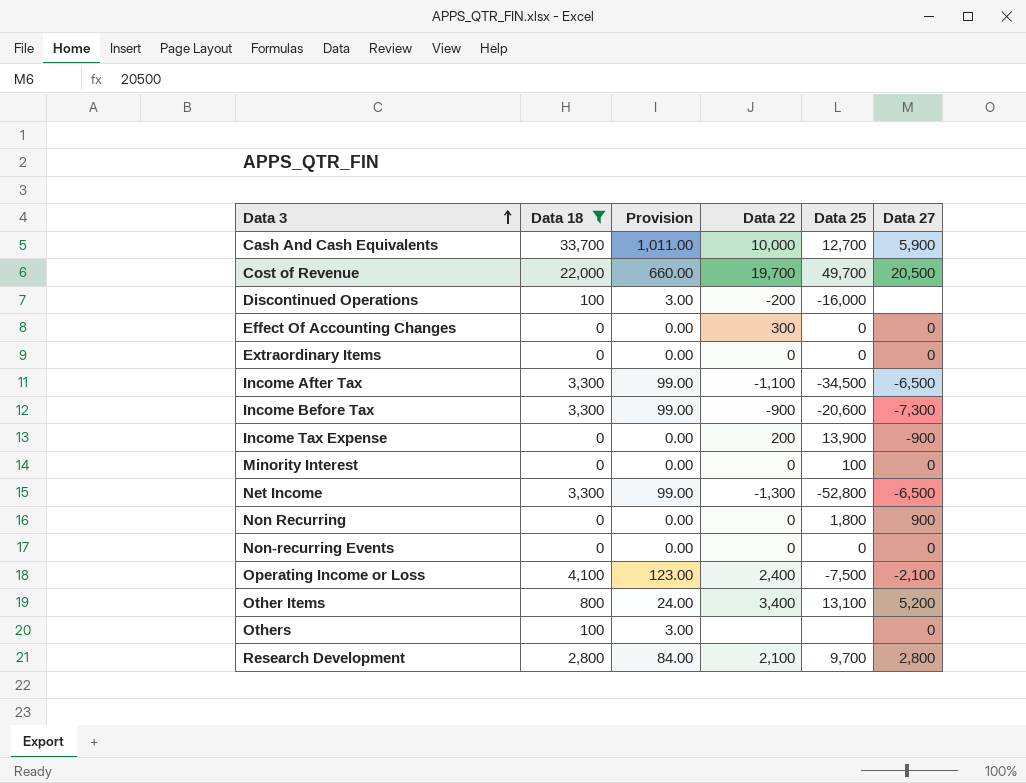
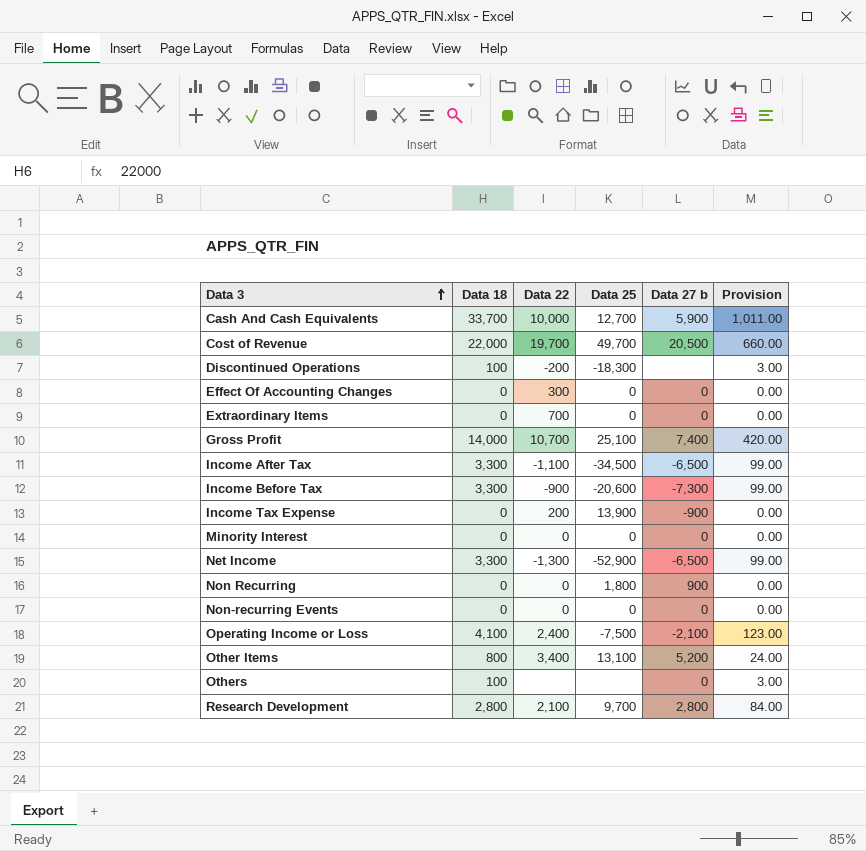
filter: Data 18 != 14,000 -> none
column name: Data 27 -> Data 27 b
column Provision | position: 3 -> 6
Discontinued Operations | Data 25: -16,000 -> -18,300
Extraordinary Items | Data 22: 0 -> 700
Minority Interest | Data 25: 100 -> 0
Net Income | Data 25: -52,800 -> -52,900

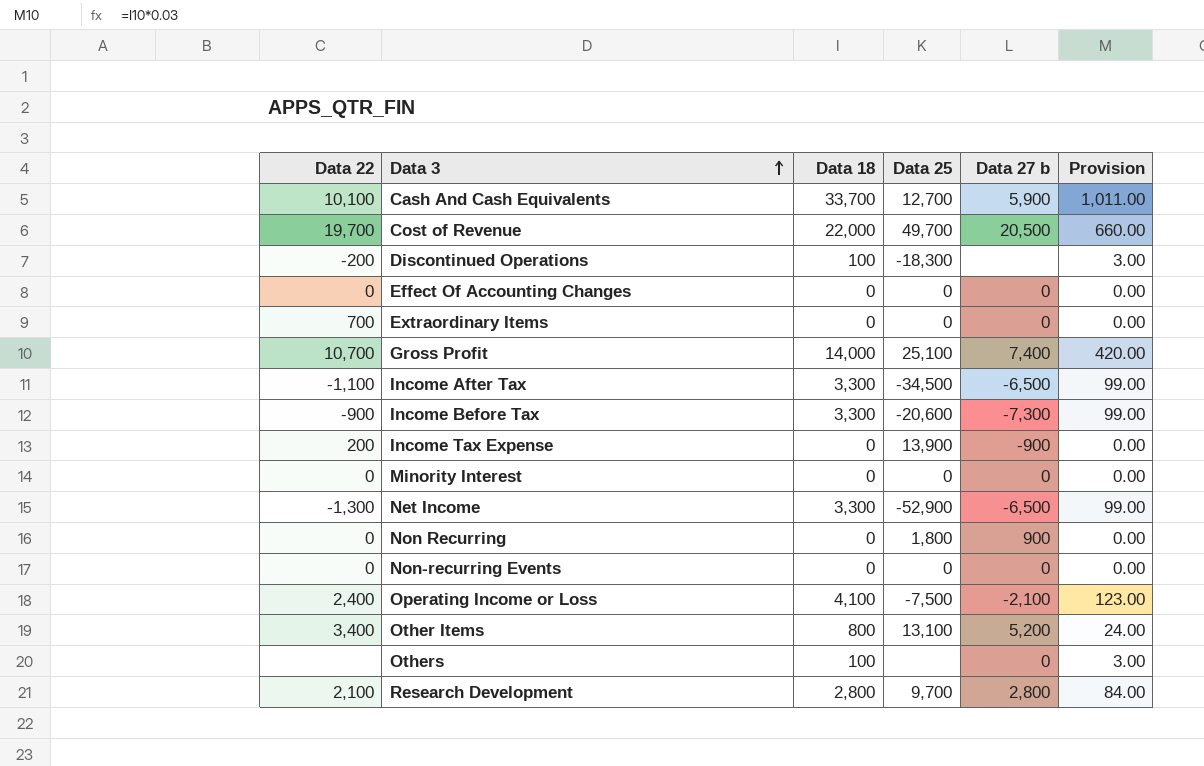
column Data 22 | position: 3 -> 1
Cash And Cash Equivalents | Data 22: 10,000 -> 10,100
Effect Of Accounting Changes | Data 22: 300 -> 0

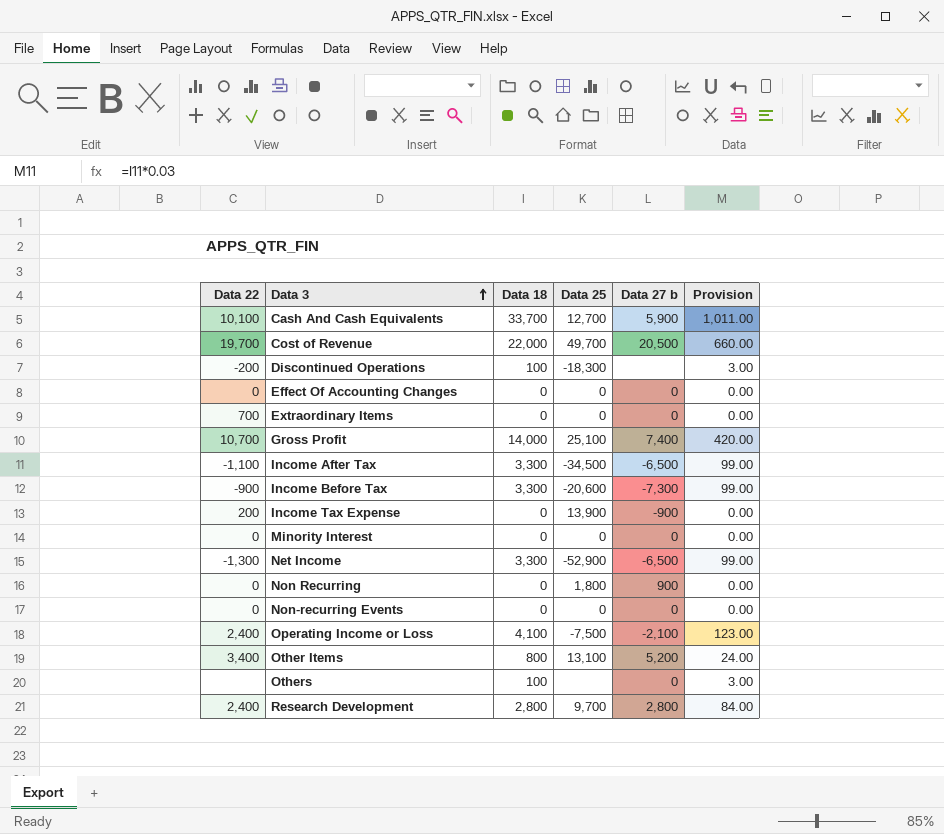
Research Development | Data 22: 2,100 -> 2,400

